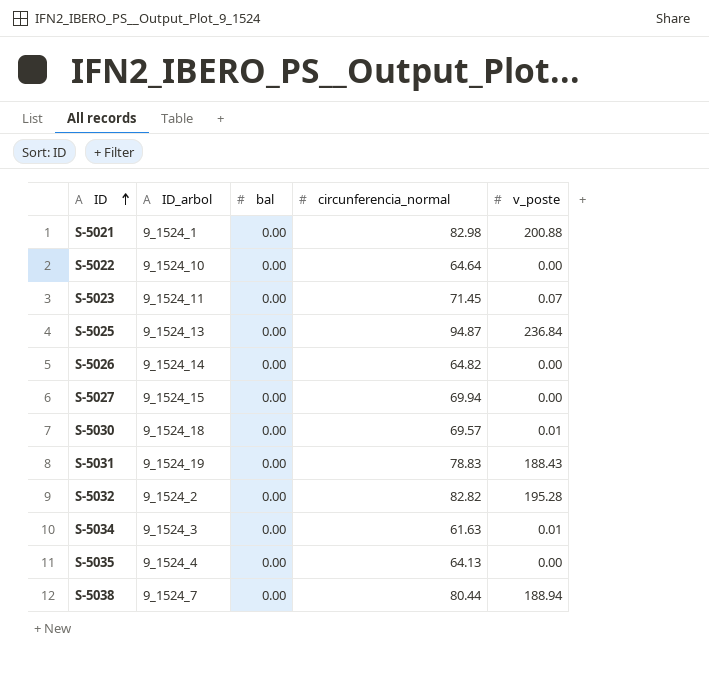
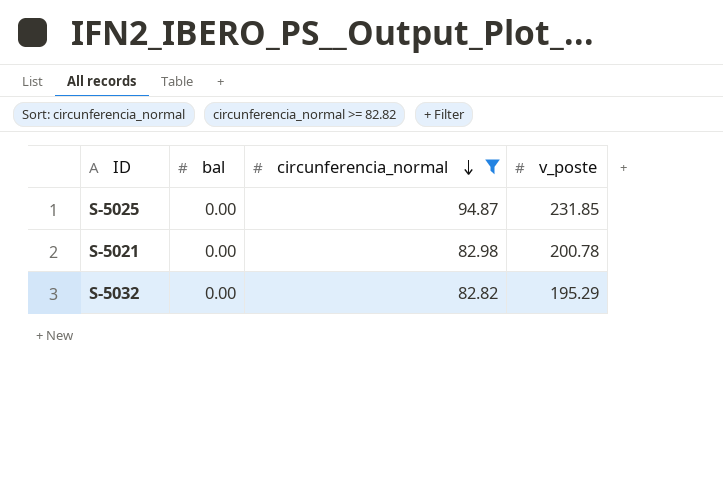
filter: none -> circunferencia_normal >= 82.82
row order: ID ascending -> circunferencia_normal descending
column ID_arbol | position: 2 -> none
S-5025 | v_poste: 236.84 -> 231.85
S-5021 | v_poste: 200.88 -> 200.78
S-5032 | v_poste: 195.28 -> 195.29

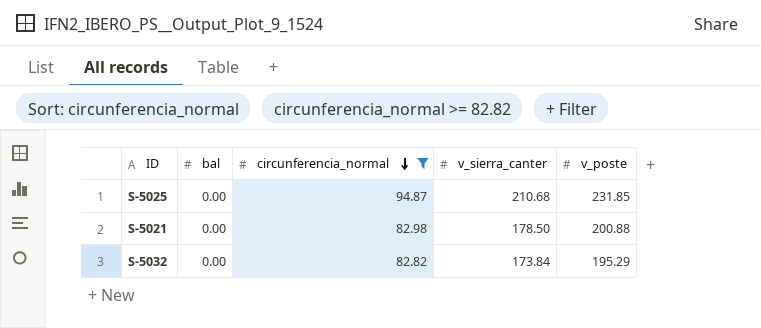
column v_sierra_canter | position: none -> 4
S-5021 | v_poste: 200.78 -> 200.88

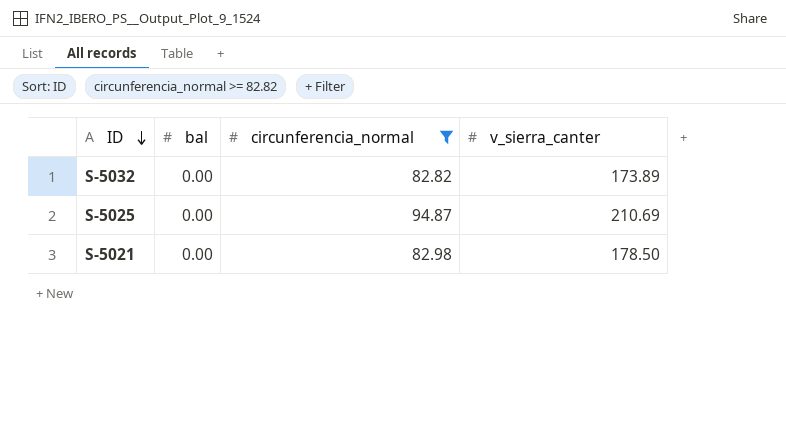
row order: circunferencia_normal descending -> ID descending
column v_poste | position: 5 -> none
S-5032 | v_sierra_canter: 173.84 -> 173.89
S-5025 | v_sierra_canter: 210.68 -> 210.69

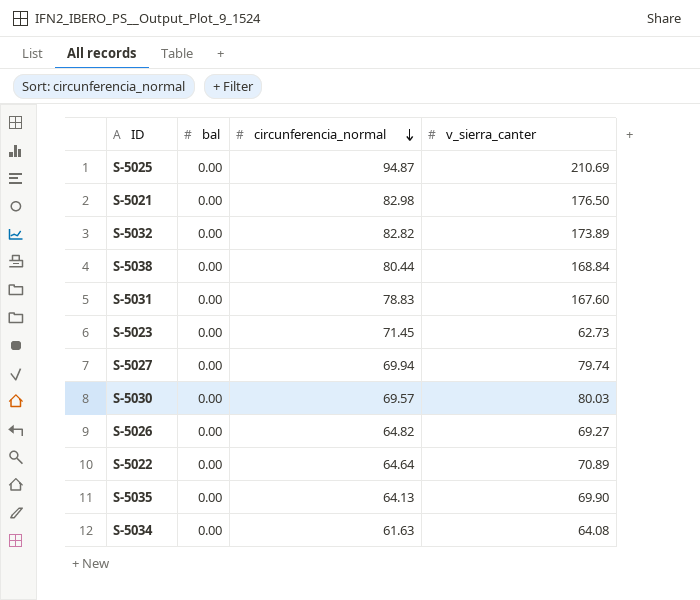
filter: circunferencia_normal >= 82.82 -> none
row order: ID descending -> circunferencia_normal descending
S-5021 | v_sierra_canter: 178.50 -> 176.50

